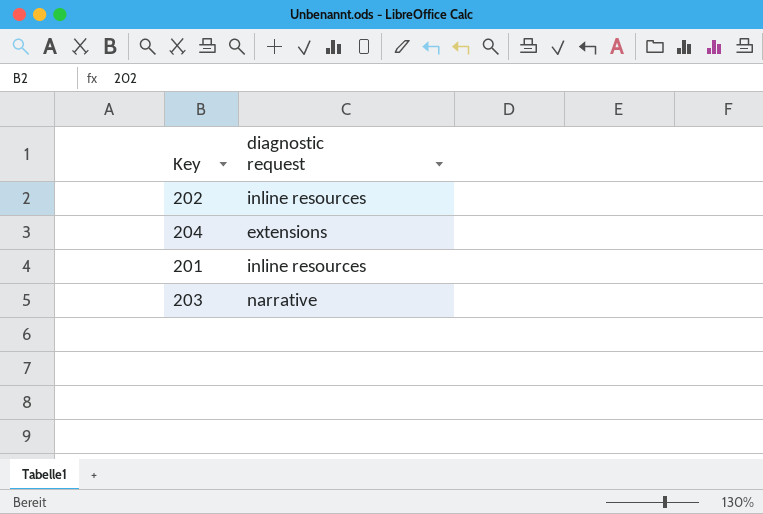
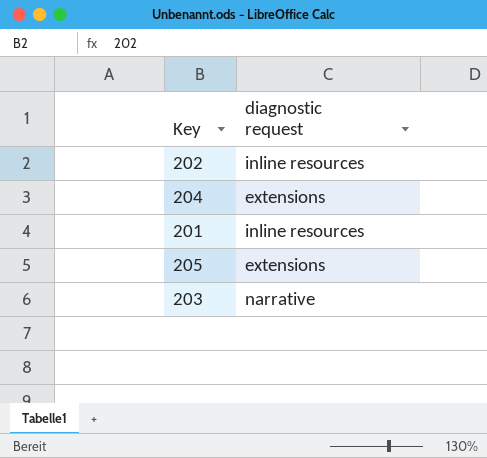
row 205: none -> extensions

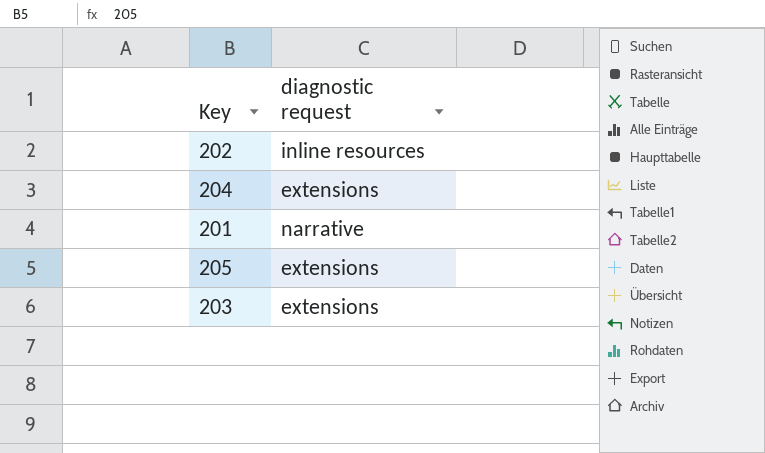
201 | diagnostic request: inline resources -> narrative
203 | diagnostic request: narrative -> extensions

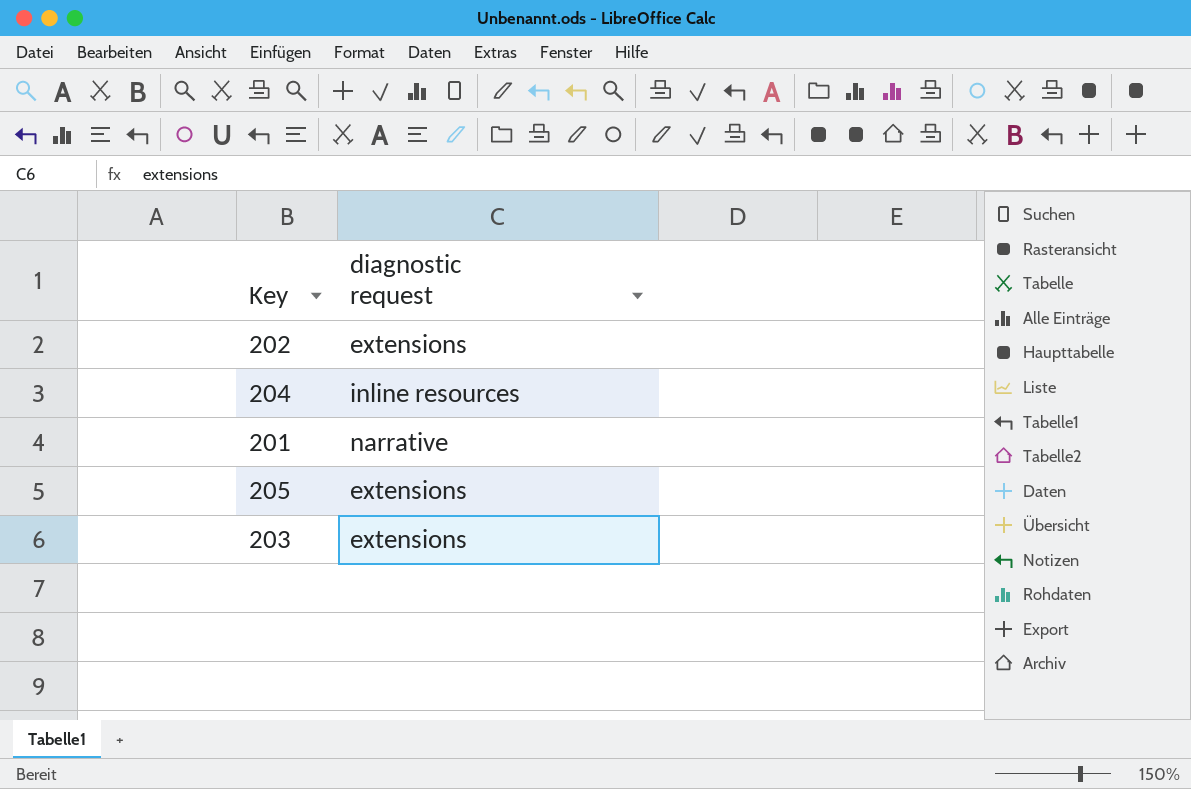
202 | diagnostic request: inline resources -> extensions
204 | diagnostic request: extensions -> inline resources

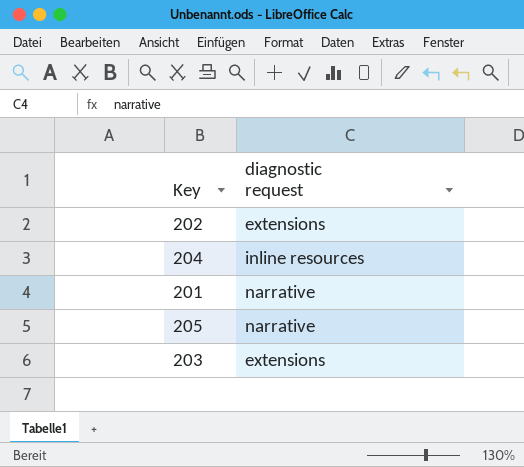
205 | diagnostic request: extensions -> narrative

